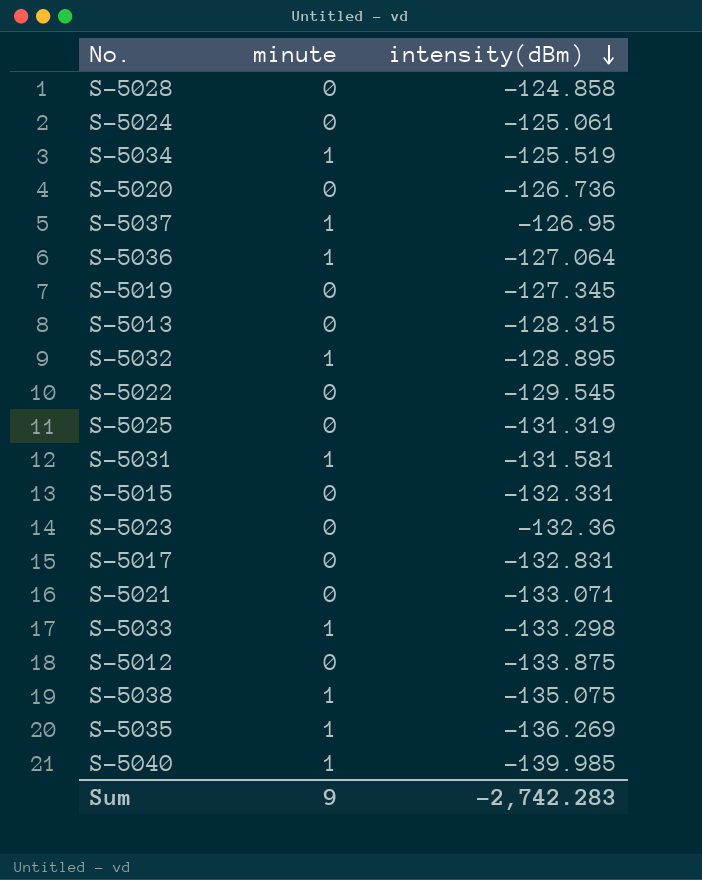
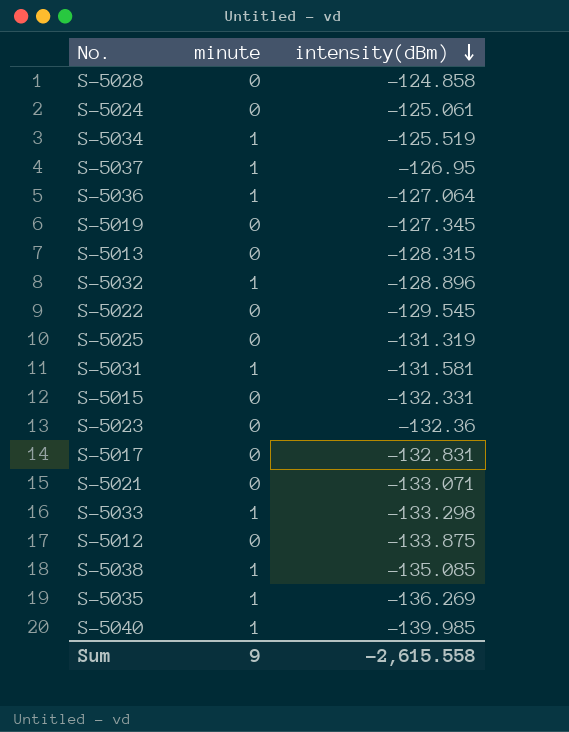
row S-5020: 0 | -126.736 -> none
S-5032 | intensity(dBm): -128.895 -> -128.896
S-5038 | intensity(dBm): -135.075 -> -135.085
Sum | intensity(dBm): -2,742.283 -> -2,615.558

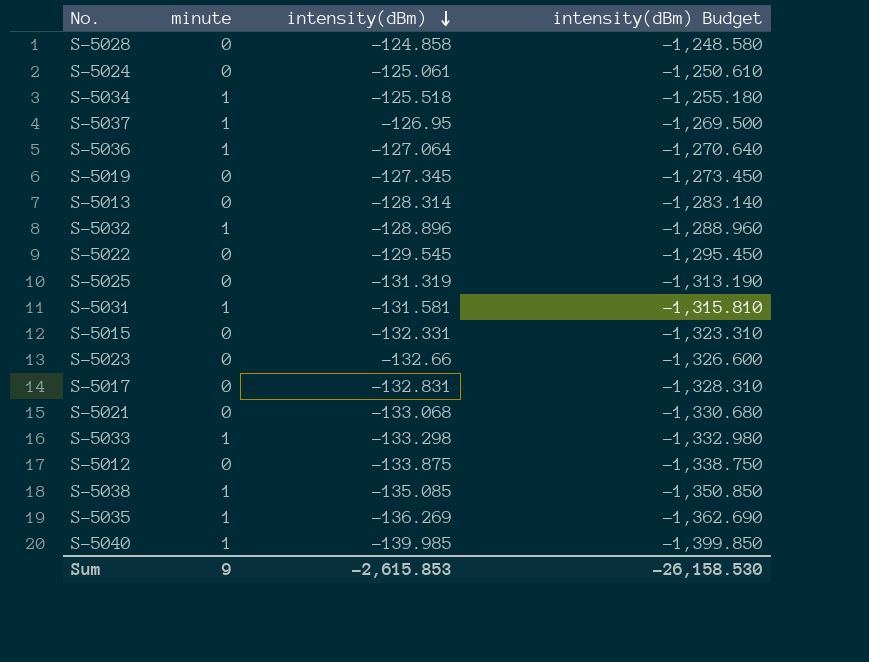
column intensity(dBm) Budget | formula: none -> [intensity(dBm)] * 10
S-5034 | intensity(dBm): -125.519 -> -125.518
S-5013 | intensity(dBm): -128.315 -> -128.314
S-5023 | intensity(dBm): -132.36 -> -132.66
S-5021 | intensity(dBm): -133.071 -> -133.068
Sum | intensity(dBm): -2,615.558 -> -2,615.853

